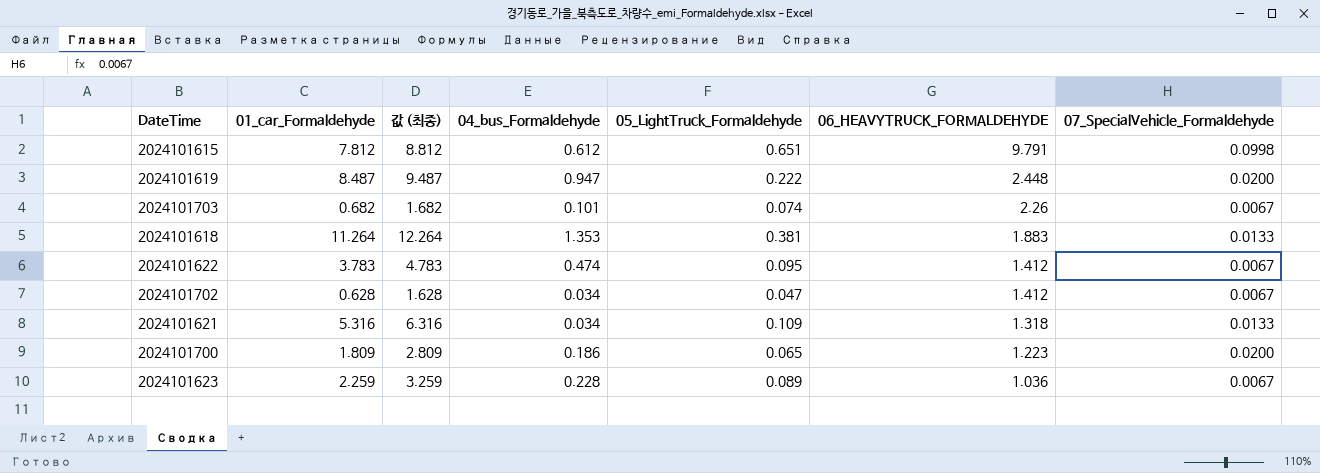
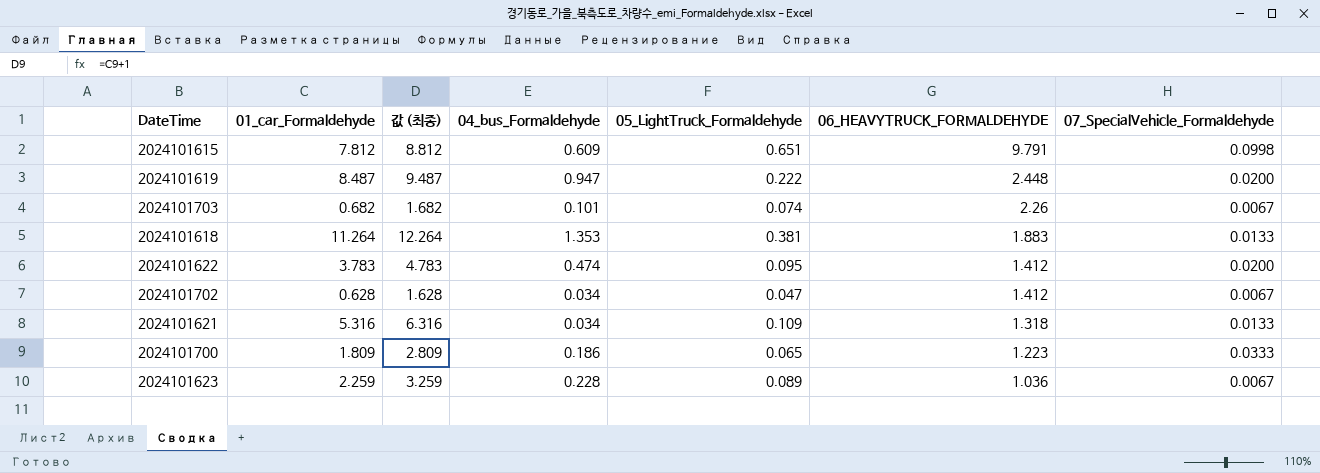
2024101615 | 04_bus_Formaldehyde: 0.612 -> 0.609
2024101622 | 07_SpecialVehicle_Formaldehyde: 0.0067 -> 0.0200
2024101700 | 07_SpecialVehicle_Formaldehyde: 0.0200 -> 0.0333

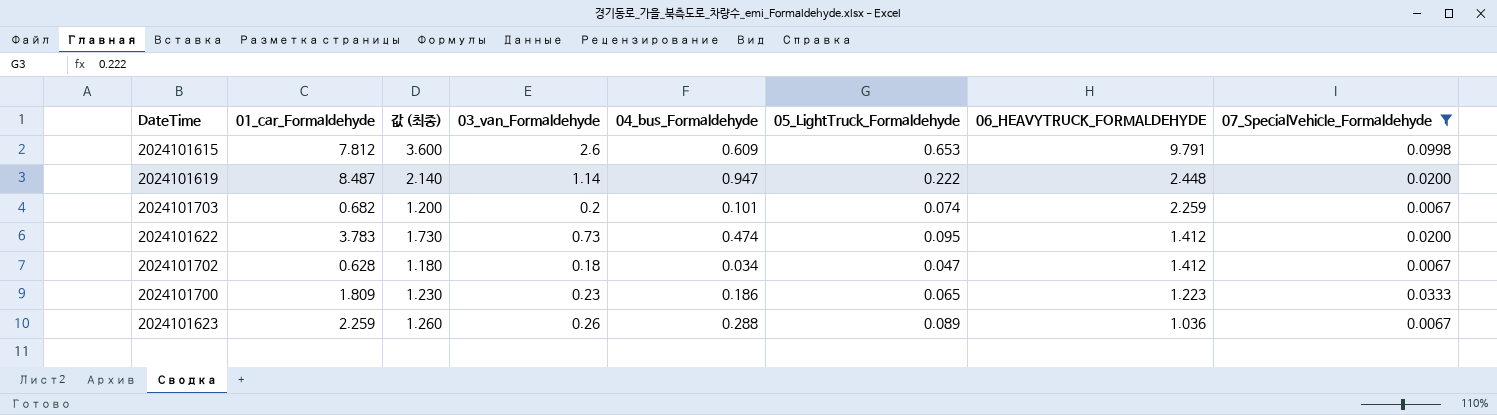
filter: none -> 07_SpecialVehicle_Formaldehyde != 0.0133
column 값 (최종) | formula: [01_car_Formaldehyde] + 1 -> [03_van_Formaldehyde] + 1
column 03_van_Formaldehyde | position: none -> 4
2024101615 | 05_LightTruck_Formaldehyde: 0.651 -> 0.653
2024101703 | 06_HEAVYTRUCK_FORMALDEHYDE: 2.26 -> 2.259
2024101623 | 04_bus_Formaldehyde: 0.228 -> 0.288

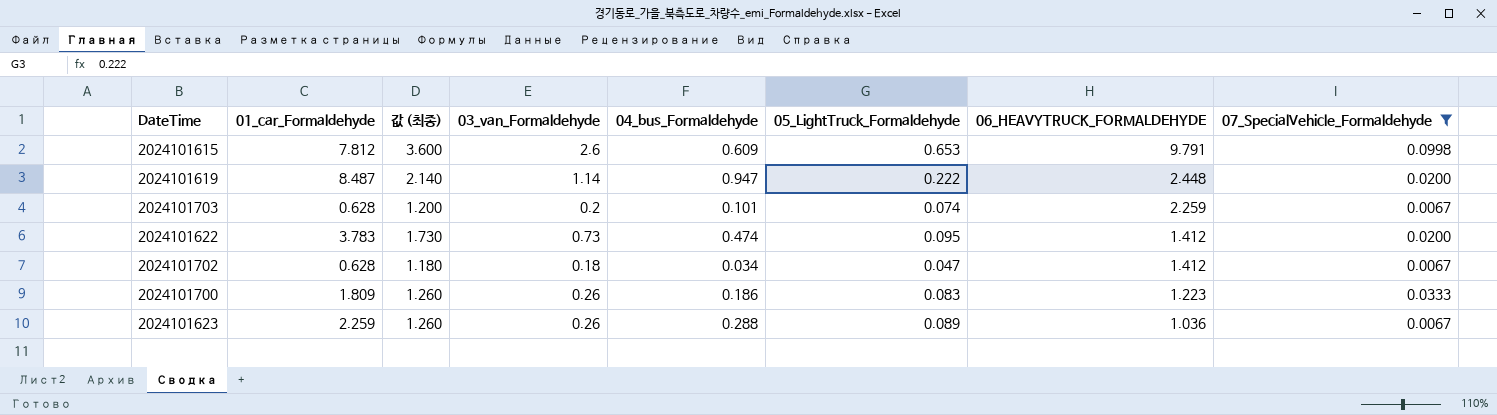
2024101703 | 01_car_Formaldehyde: 0.682 -> 0.628
2024101700 | 값 (최종): 1.230 -> 1.260
2024101700 | 03_van_Formaldehyde: 0.23 -> 0.26
2024101700 | 05_LightTruck_Formaldehyde: 0.065 -> 0.083

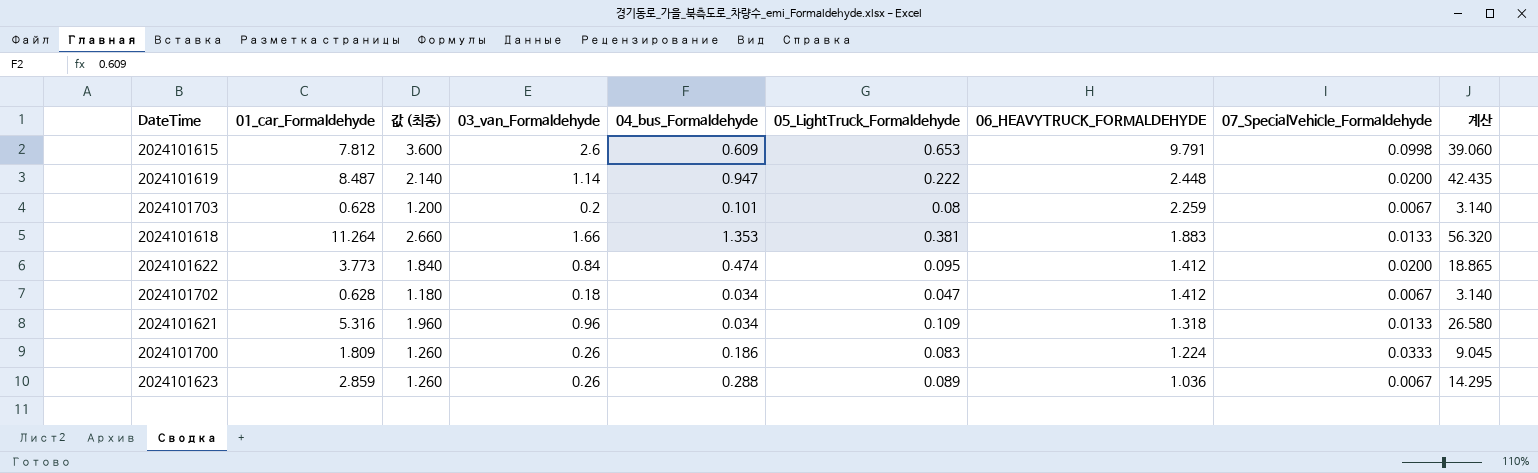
filter: 07_SpecialVehicle_Formaldehyde != 0.0133 -> none
column 계산 | formula: none -> [01_car_Formaldehyde] * 5
2024101703 | 05_LightTruck_Formaldehyde: 0.074 -> 0.08
2024101622 | 01_car_Formaldehyde: 3.783 -> 3.773
2024101622 | 값 (최종): 1.730 -> 1.840
2024101622 | 03_van_Formaldehyde: 0.73 -> 0.84
2024101700 | 06_HEAVYTRUCK_FORMALDEHYDE: 1.223 -> 1.224
2024101623 | 01_car_Formaldehyde: 2.259 -> 2.859

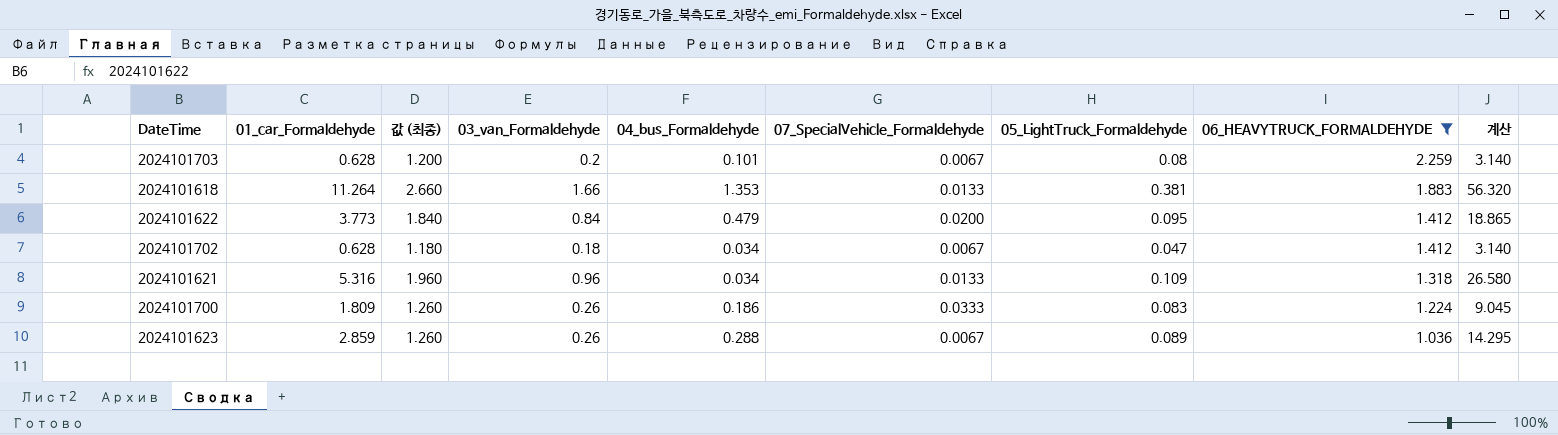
filter: none -> 06_HEAVYTRUCK_FORMALDEHYDE <= 2.259
column 07_SpecialVehicle_Formaldehyde | position: 8 -> 6
2024101622 | 04_bus_Formaldehyde: 0.474 -> 0.479

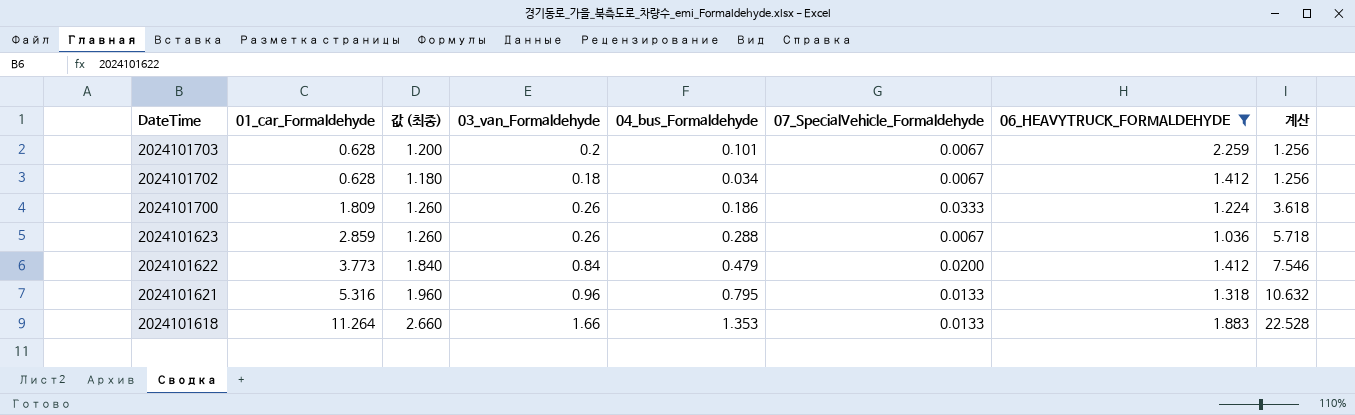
row order: 06_HEAVYTRUCK_FORMALDEHYDE descending -> DateTime descending
column 05_LightTruck_Formaldehyde | position: 7 -> none
column 계산 | formula: [01_car_Formaldehyde] * 5 -> [01_car_Formaldehyde] * 2
2024101621 | 04_bus_Formaldehyde: 0.034 -> 0.795

